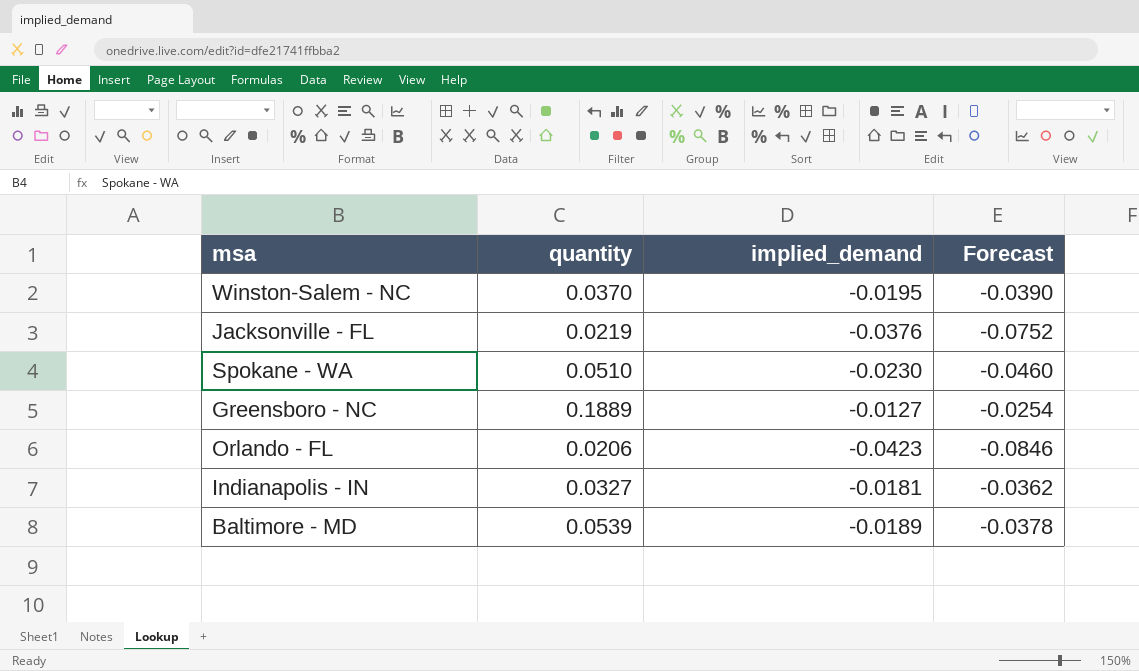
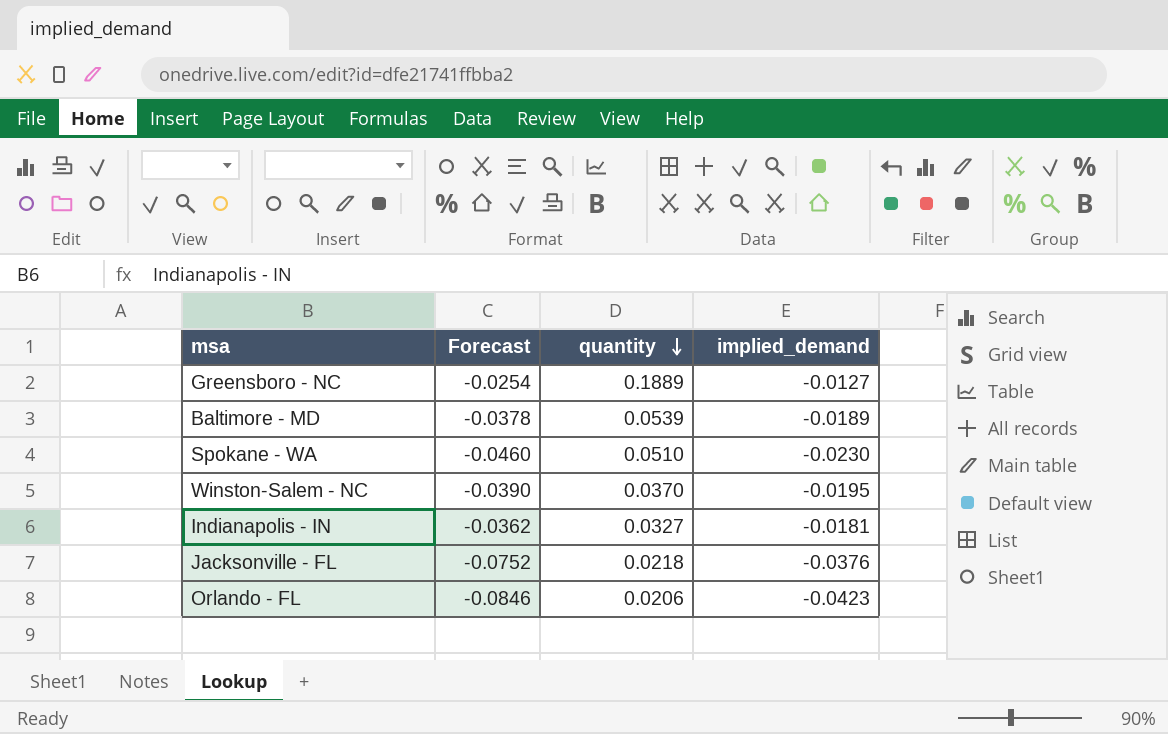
row order: none -> quantity descending
column Forecast | position: 4 -> 2
Jacksonville - FL | quantity: 0.0219 -> 0.0218

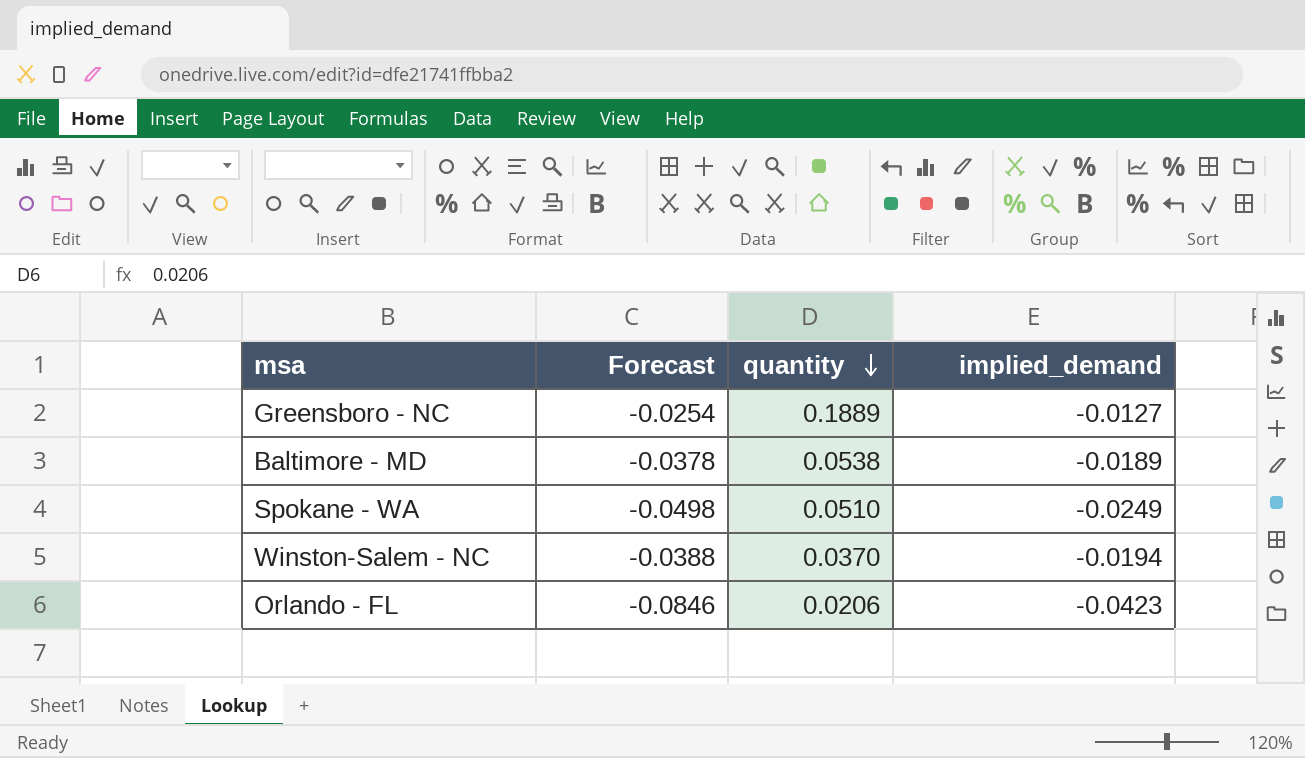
row Indianapolis - IN: -0.0362 | 0.0327 | -0.0181 -> none
row Jacksonville - FL: -0.0752 | 0.0218 | -0.0376 -> none
Baltimore - MD | quantity: 0.0539 -> 0.0538
Spokane - WA | Forecast: -0.0460 -> -0.0498
Spokane - WA | implied_demand: -0.0230 -> -0.0249
Winston-Salem - NC | Forecast: -0.0390 -> -0.0388
Winston-Salem - NC | implied_demand: -0.0195 -> -0.0194

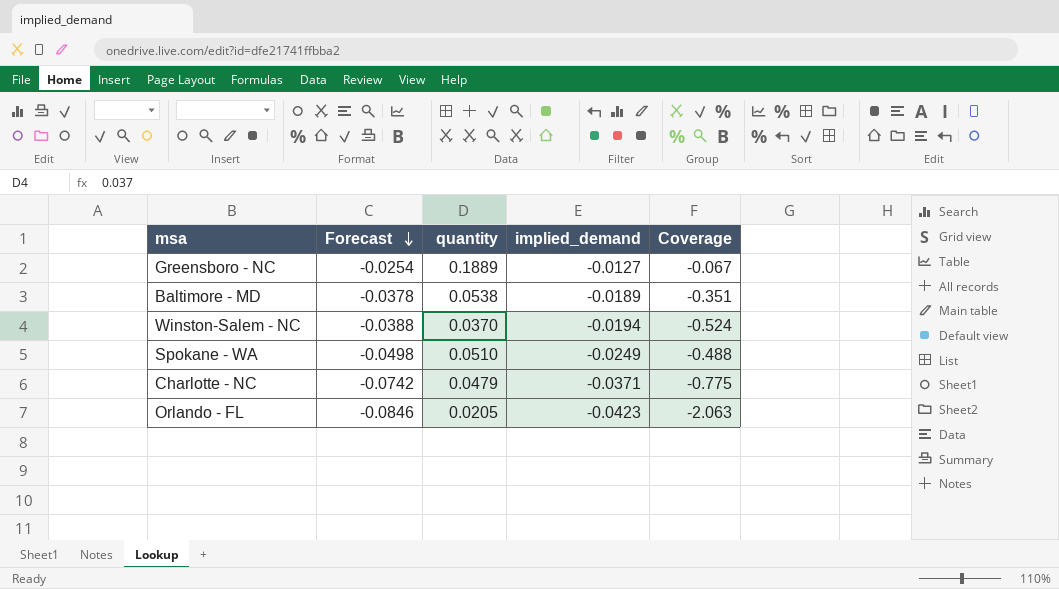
row order: quantity descending -> Forecast descending
column Coverage | formula: none -> [implied_demand] / [quantity]
row Charlotte - NC: none -> -0.0742 | 0.0479 | -0.0371 | -0.775
Orlando - FL | quantity: 0.0206 -> 0.0205

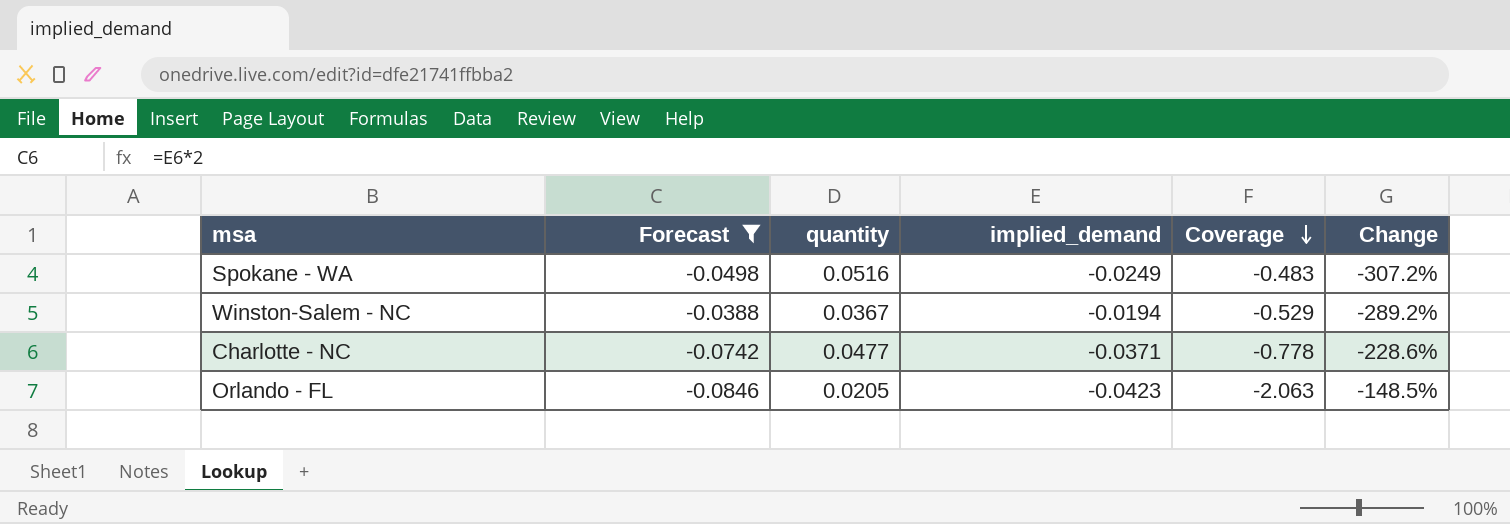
filter: none -> Forecast <= -0.0388
row order: Forecast descending -> Coverage descending
column Change | formula: none -> ([quantity] - [implied_demand]) / [implied_demand]
Spokane - WA | quantity: 0.0510 -> 0.0516
Spokane - WA | Coverage: -0.488 -> -0.483
Winston-Salem - NC | quantity: 0.0370 -> 0.0367
Winston-Salem - NC | Coverage: -0.524 -> -0.529
Charlotte - NC | quantity: 0.0479 -> 0.0477
Charlotte - NC | Coverage: -0.775 -> -0.778

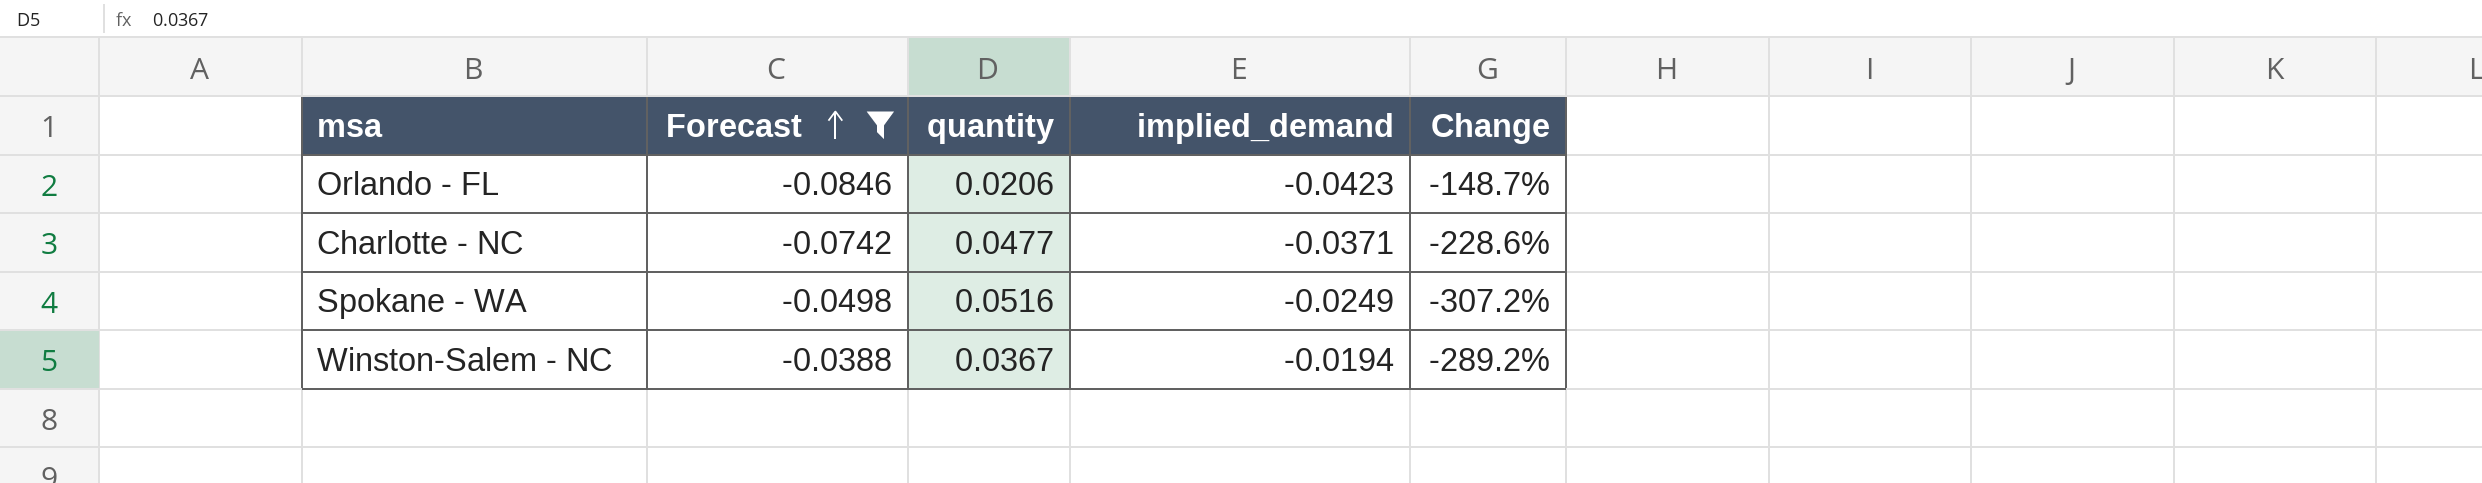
row order: Coverage descending -> Forecast ascending
column Coverage | formula: [implied_demand] / [quantity] -> none
Orlando - FL | quantity: 0.0205 -> 0.0206
Orlando - FL | Change: -148.5% -> -148.7%

